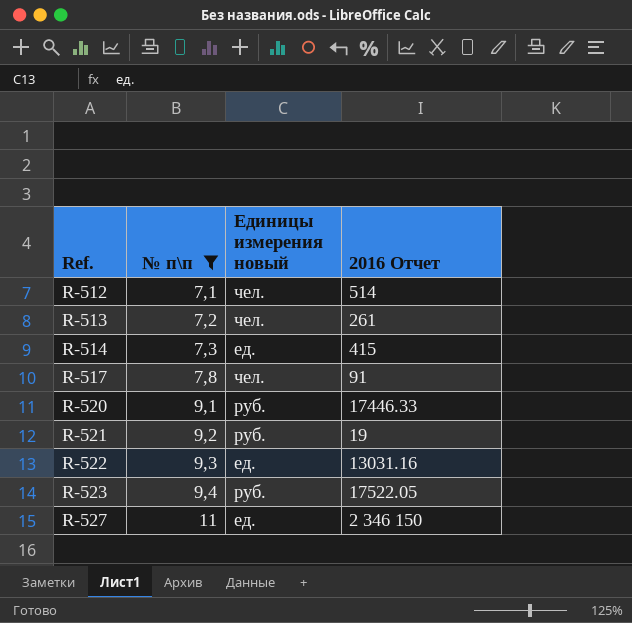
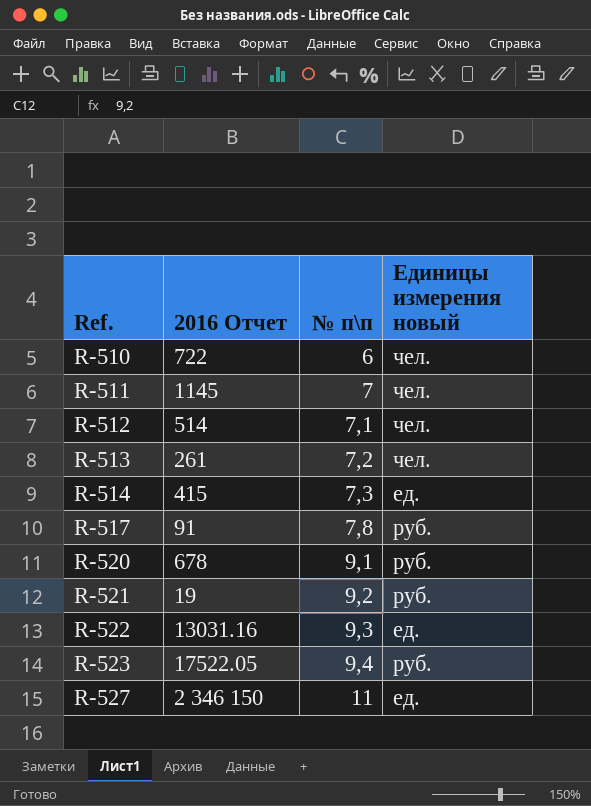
filter: № п\п >= 7,1 -> none
column 2016 Отчет | position: 4 -> 2
R-517 | Единицы измерения новый: чел. -> руб.
R-520 | 2016 Отчет: 17446.33 -> 678

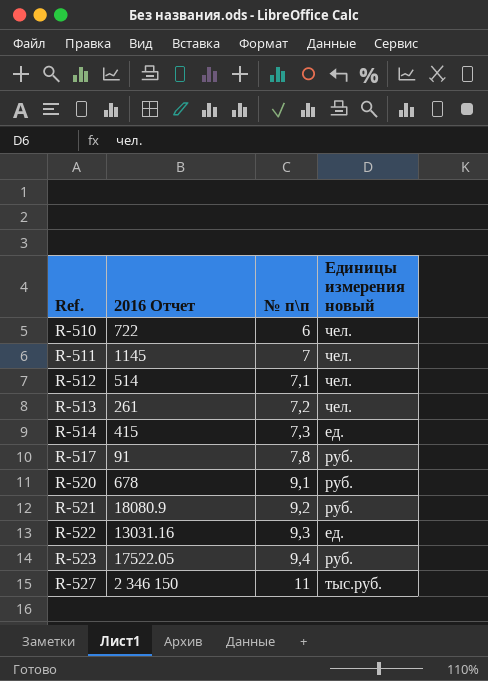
R-521 | 2016 Отчет: 19 -> 18080.9
R-527 | Единицы измерения новый: ед. -> тыс.руб.

